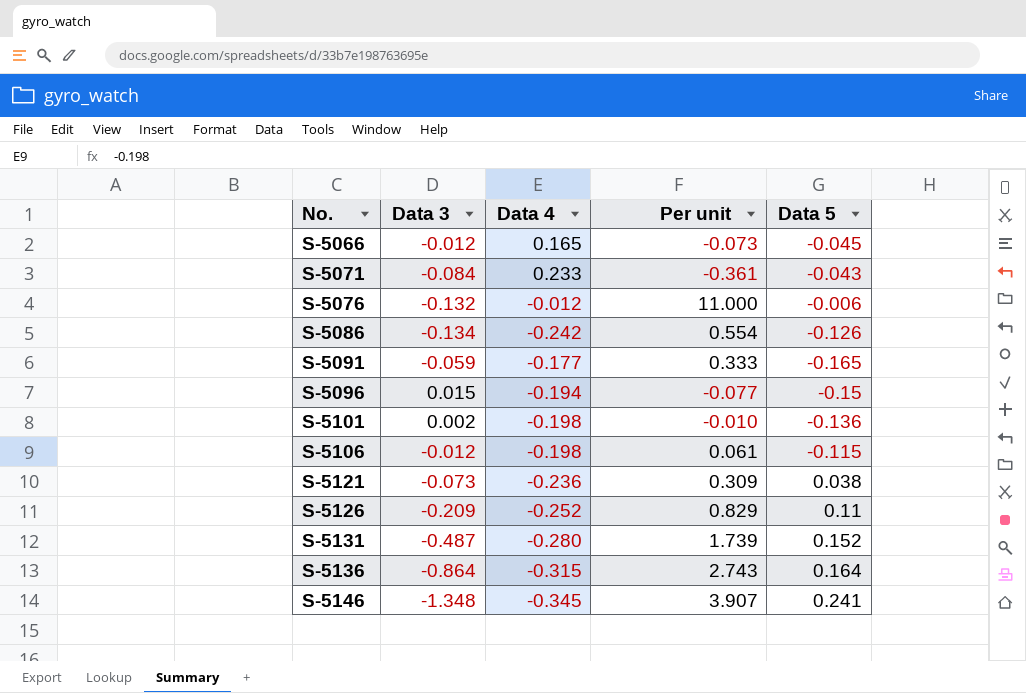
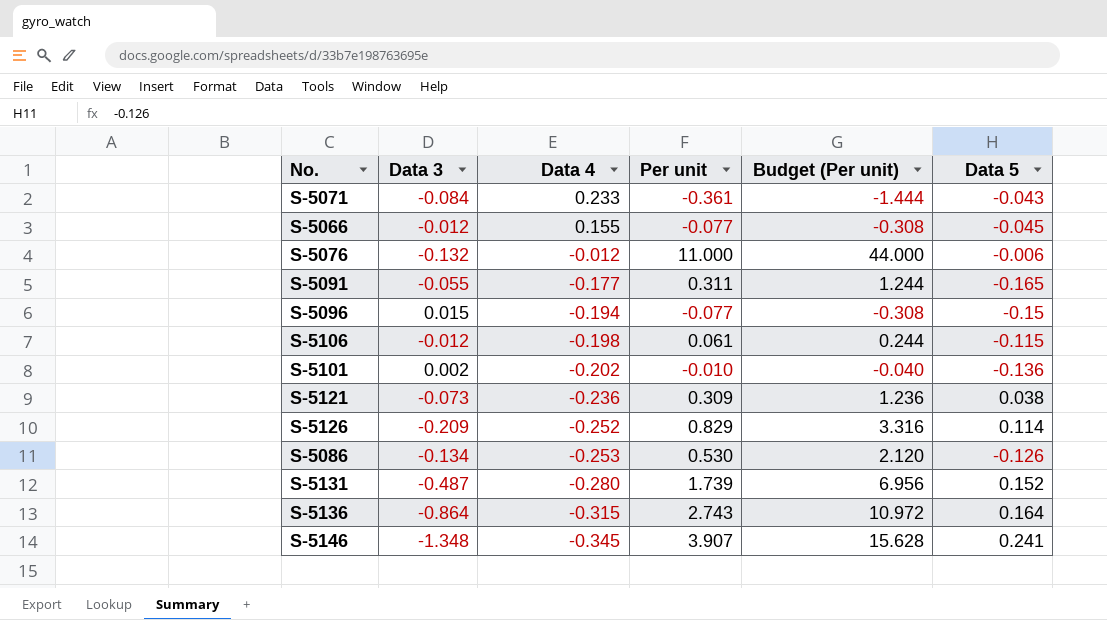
row order: No. ascending -> Data 4 descending
column Budget (Per unit) | formula: none -> [Per unit] * 4
S-5066 | Data 4: 0.165 -> 0.155
S-5066 | Per unit: -0.073 -> -0.077
S-5091 | Data 3: -0.059 -> -0.055
S-5091 | Per unit: 0.333 -> 0.311
S-5101 | Data 4: -0.198 -> -0.202
S-5126 | Data 5: 0.11 -> 0.114
S-5086 | Data 4: -0.242 -> -0.253
S-5086 | Per unit: 0.554 -> 0.530

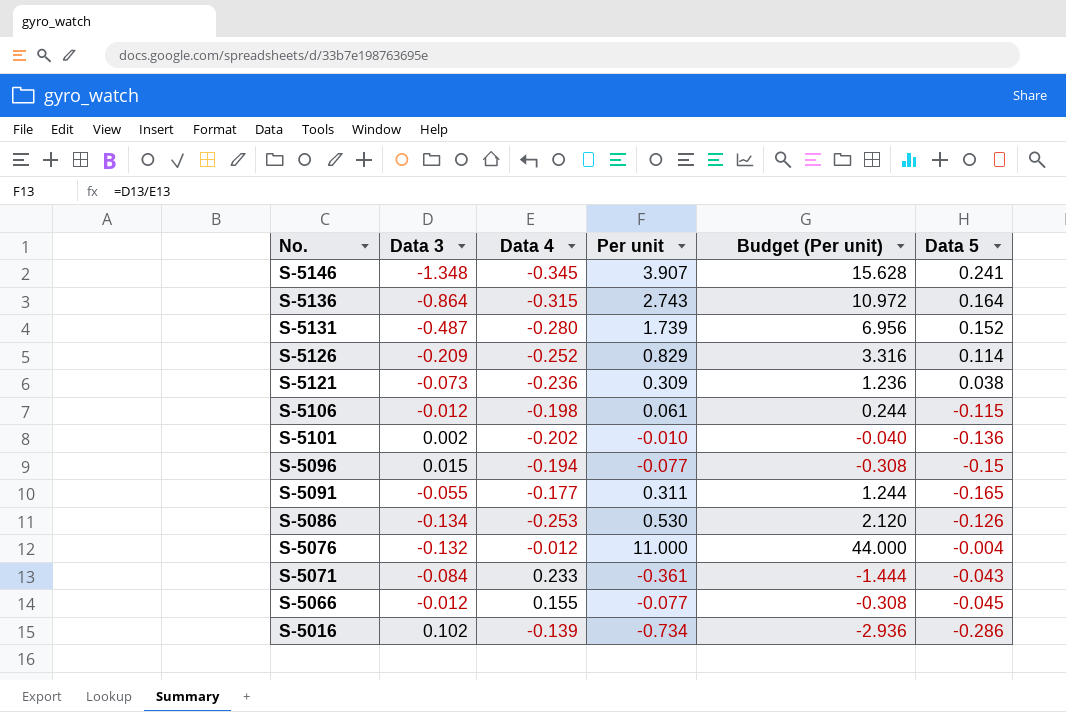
row order: Data 4 descending -> No. descending
S-5076 | Data 5: -0.006 -> -0.004
row S-5016: none -> 0.102 | -0.139 | -0.734 | -2.936 | -0.286

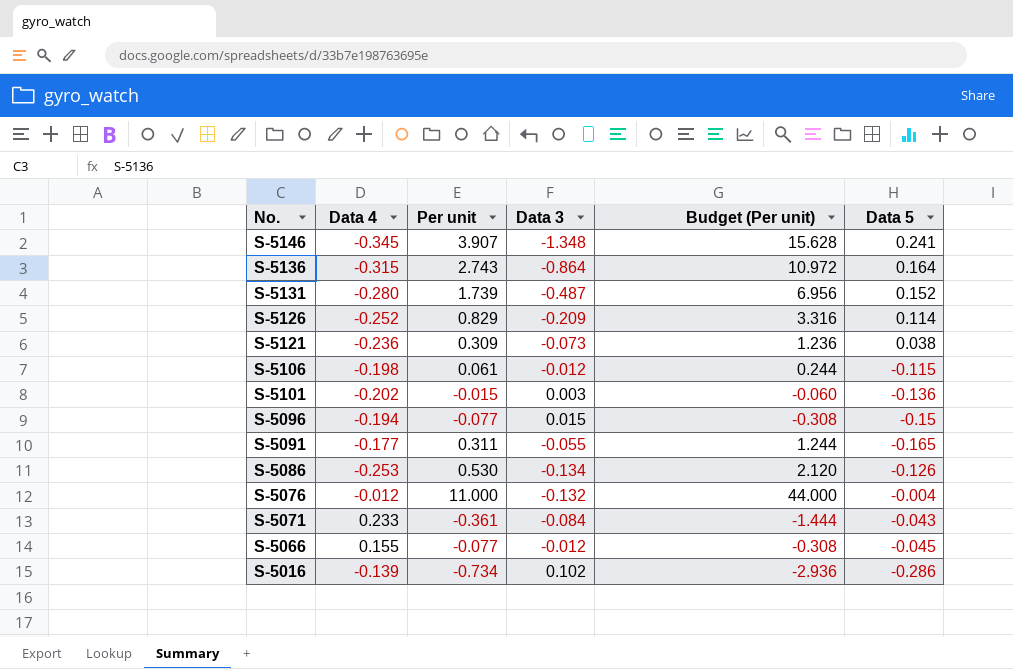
column Data 3 | position: 2 -> 4
S-5101 | Per unit: -0.010 -> -0.015
S-5101 | Data 3: 0.002 -> 0.003
S-5101 | Budget (Per unit): -0.040 -> -0.060

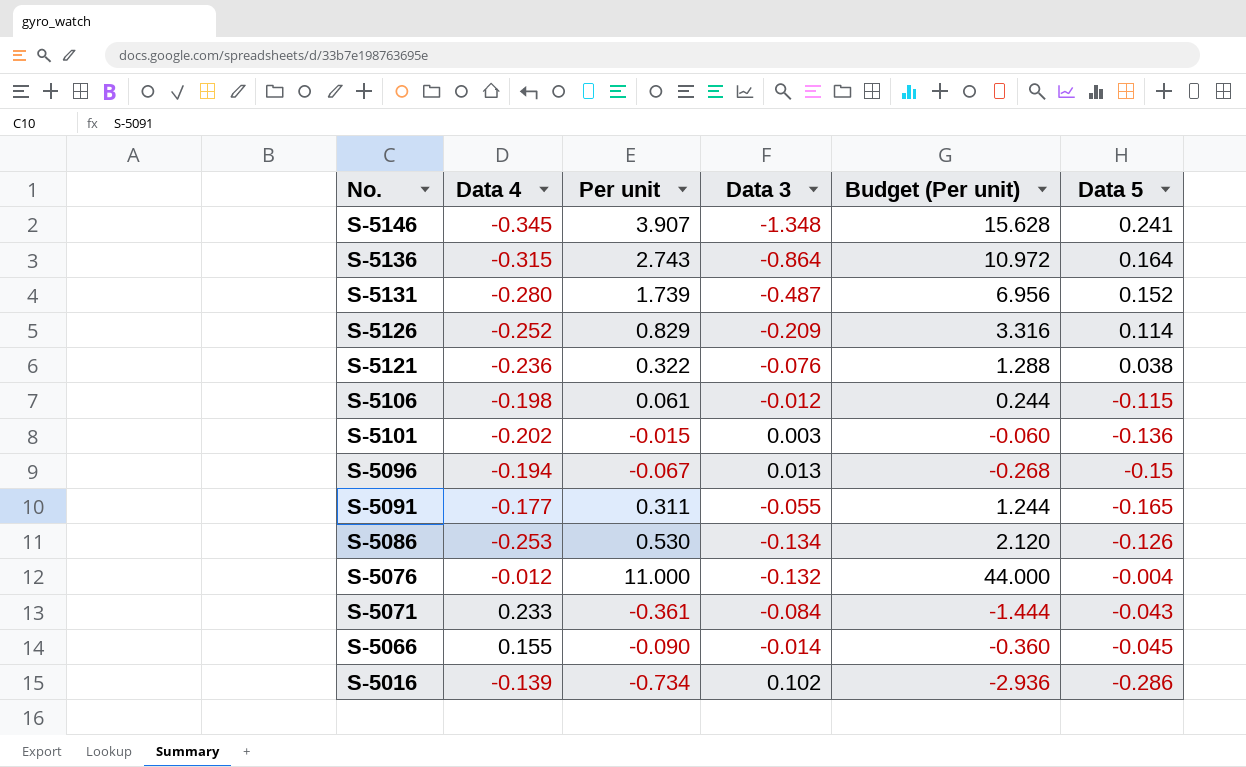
S-5121 | Per unit: 0.309 -> 0.322
S-5121 | Data 3: -0.073 -> -0.076
S-5121 | Budget (Per unit): 1.236 -> 1.288
S-5096 | Per unit: -0.077 -> -0.067
S-5096 | Data 3: 0.015 -> 0.013
S-5096 | Budget (Per unit): -0.308 -> -0.268
S-5066 | Per unit: -0.077 -> -0.090
S-5066 | Data 3: -0.012 -> -0.014
S-5066 | Budget (Per unit): -0.308 -> -0.360

